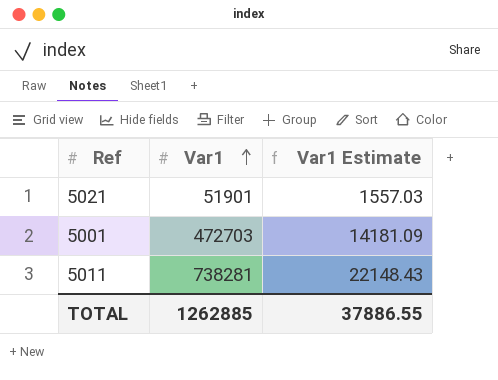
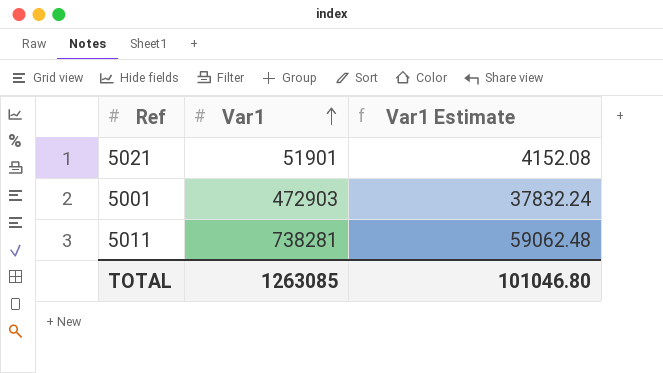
column Var1 Estimate | formula: [Var1] * 0.03 -> [Var1] * 0.08
5001 | Var1: 472703 -> 472903
TOTAL | Var1: 1262885 -> 1263085
TOTAL | Var1 Estimate: 37886.55 -> 101046.80

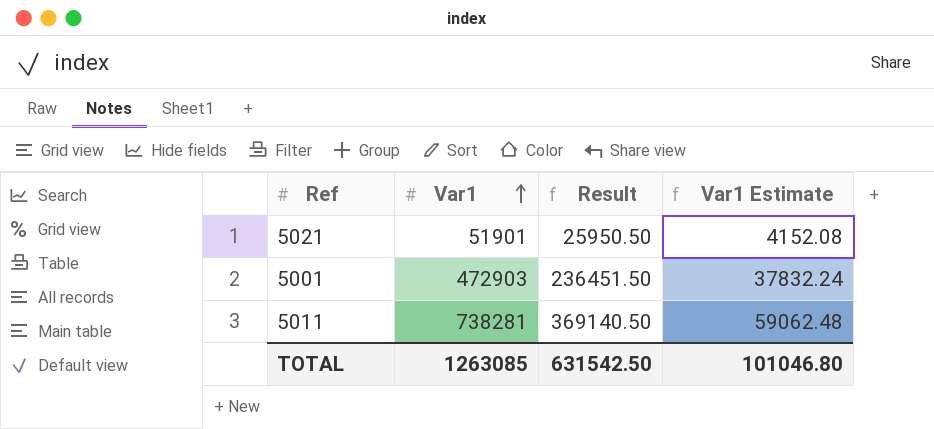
column Result | formula: none -> [Var1] * 0.5

